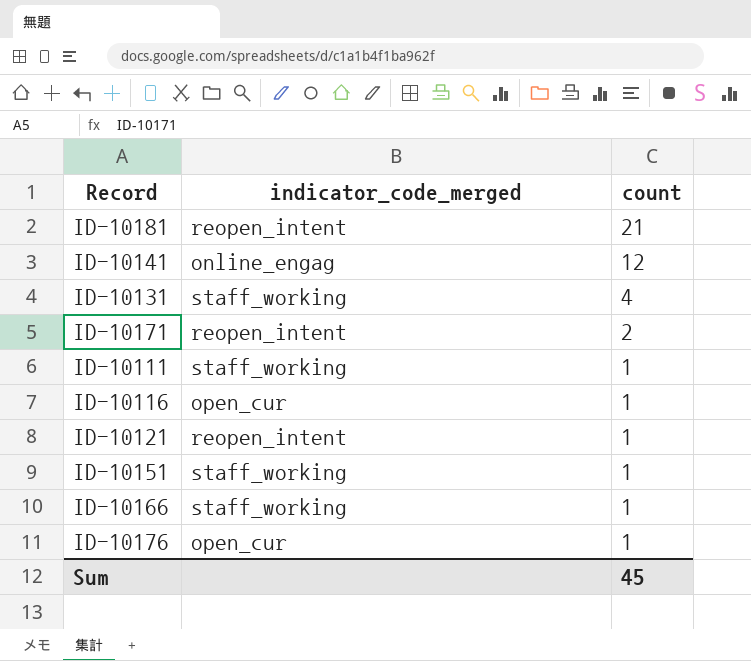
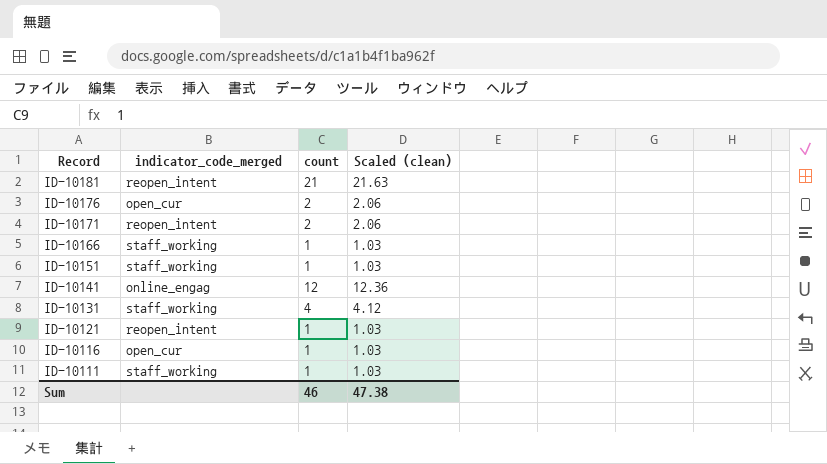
row order: count descending -> Record descending
column Scaled (clean) | formula: none -> [count] * 1.03
ID-10176 | count: 1 -> 2
Sum | count: 45 -> 46

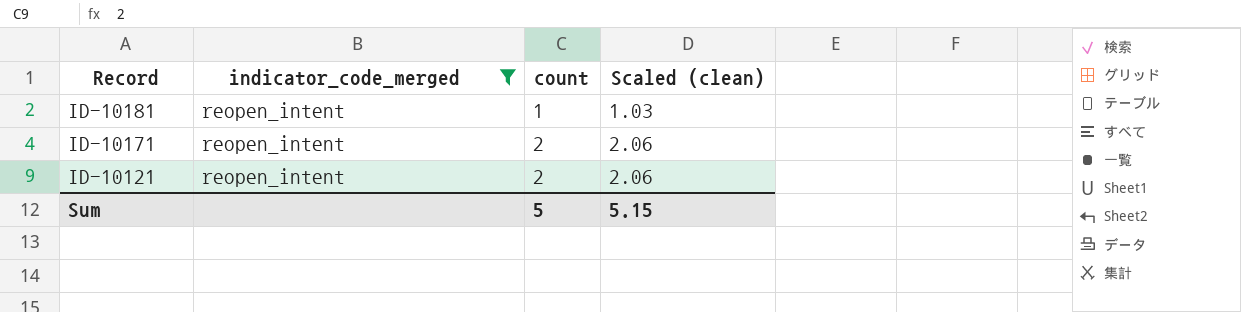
filter: none -> indicator_code_merged = reopen_intent
ID-10181 | count: 21 -> 1
ID-10181 | Scaled (clean): 21.63 -> 1.03
ID-10121 | count: 1 -> 2
ID-10121 | Scaled (clean): 1.03 -> 2.06
Sum | count: 46 -> 5
Sum | Scaled (clean): 47.38 -> 5.15

